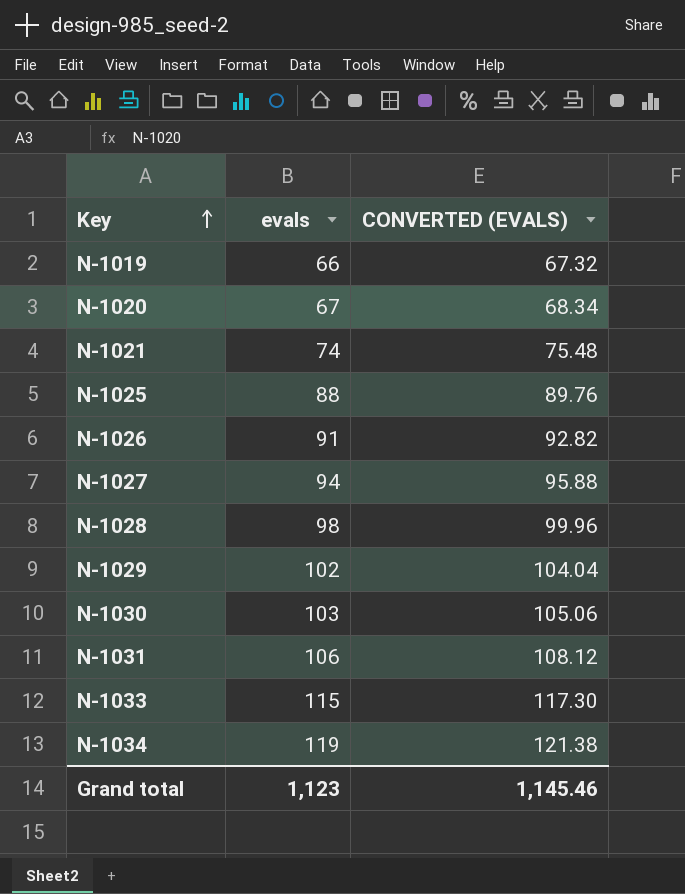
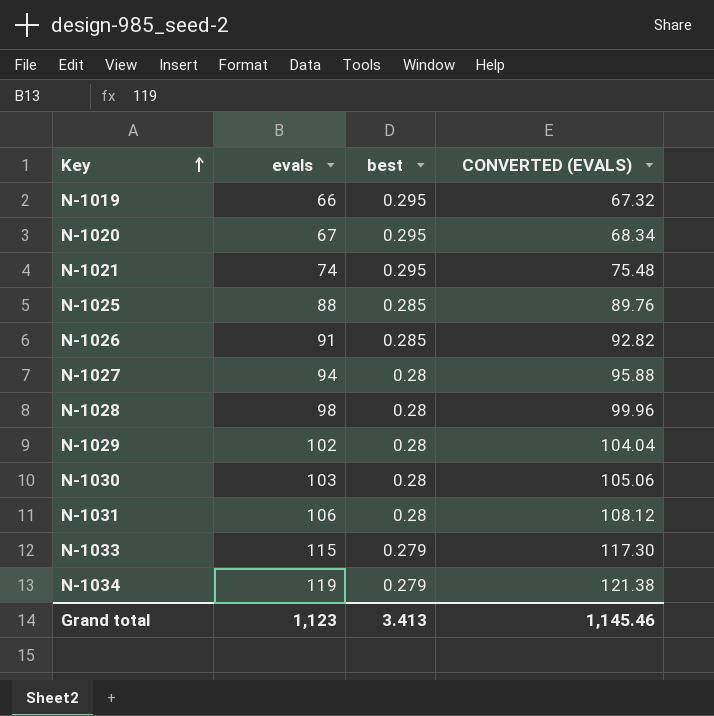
column best | position: none -> 3

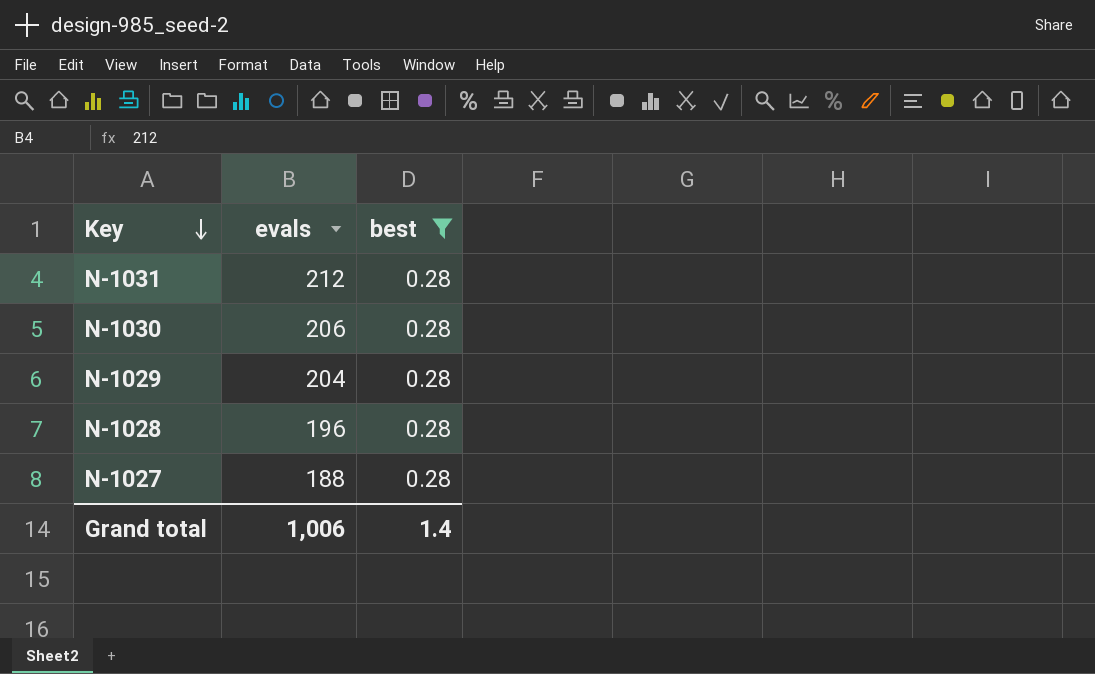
filter: none -> best = 0.28
row order: Key ascending -> Key descending
column CONVERTED (EVALS) | formula: [evals] * 1.02 -> none
N-1031 | evals: 106 -> 212
N-1030 | evals: 103 -> 206
N-1029 | evals: 102 -> 204
N-1028 | evals: 98 -> 196
N-1027 | evals: 94 -> 188
Grand total | evals: 1,123 -> 1,006
Grand total | best: 3.413 -> 1.4

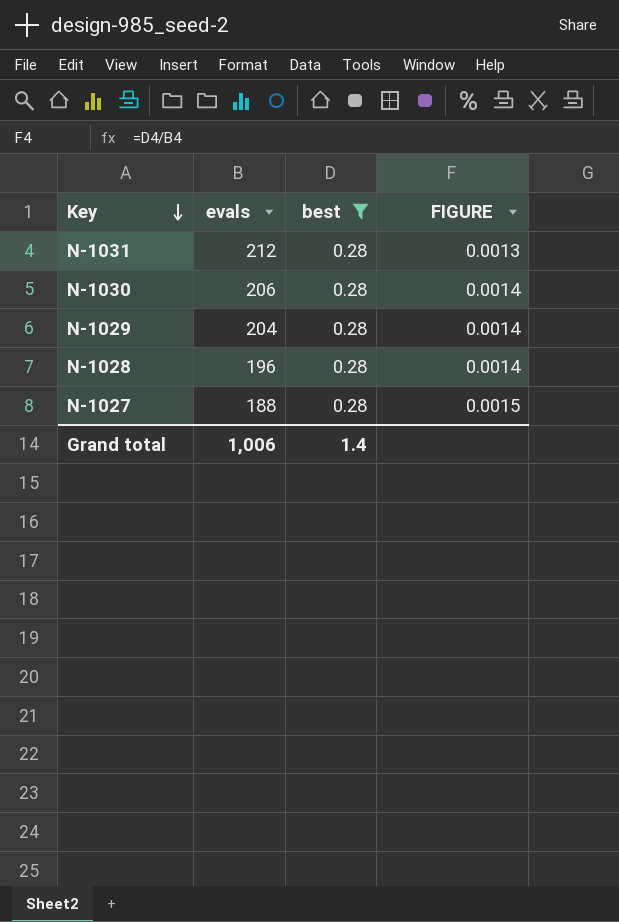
column FIGURE | formula: none -> [best] / [evals]

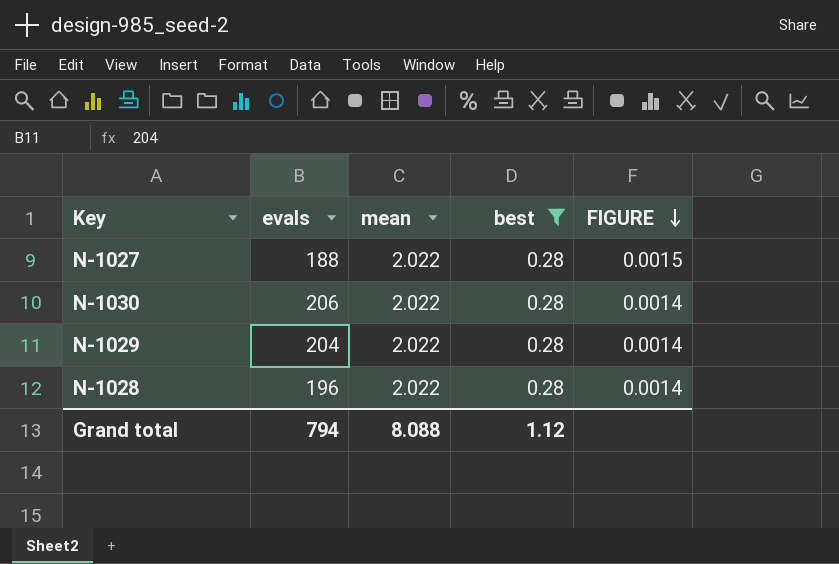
row order: Key descending -> FIGURE descending
column mean | position: none -> 3
row N-1031: 212 | 0.28 | 0.0013 -> none
Grand total | evals: 1,006 -> 794
Grand total | best: 1.4 -> 1.12

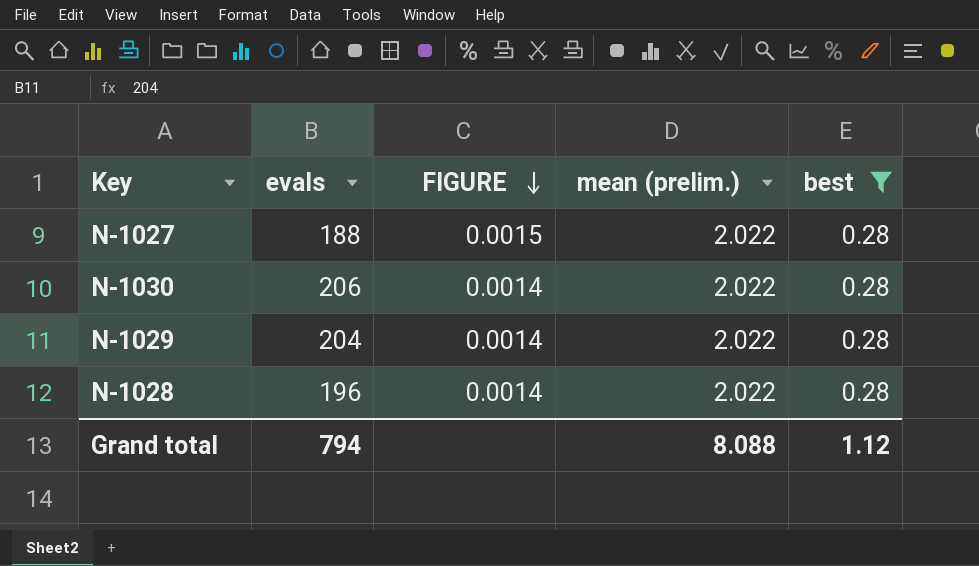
column FIGURE | position: 5 -> 3
column name: mean -> mean (prelim.)

